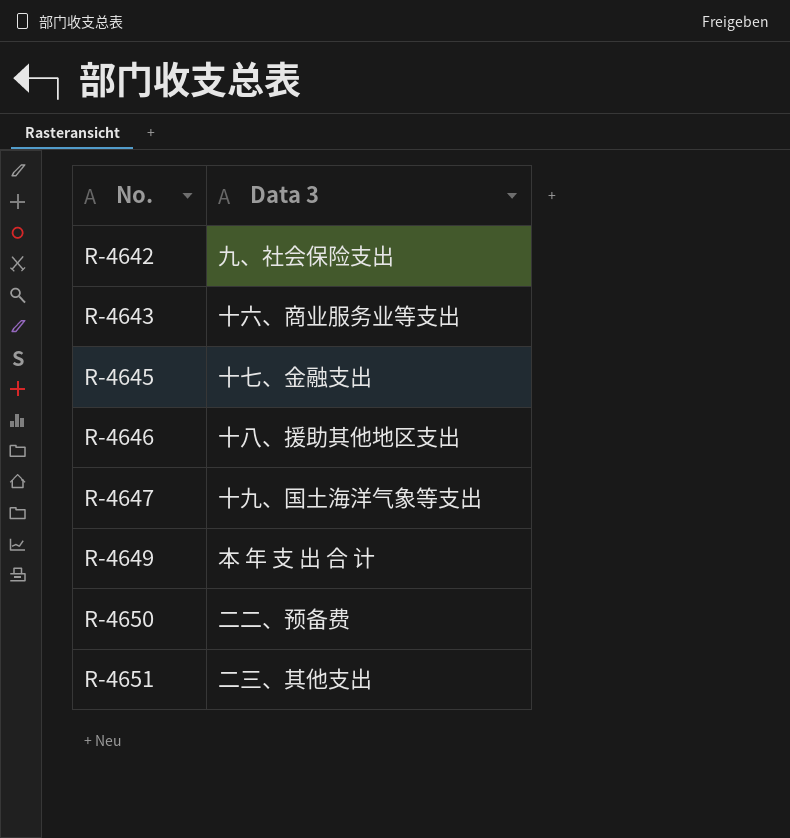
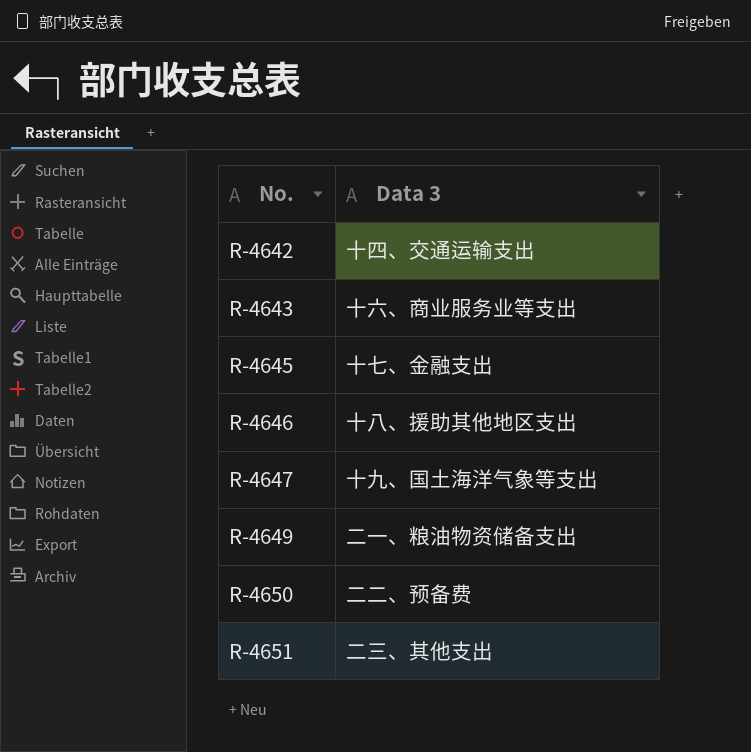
R-4642 | Data 3: 九、社会保险支出 -> 十四、交通运输支出
R-4649 | Data 3: 本 年 支 出 合 计 -> 二一、粮油物资储备支出

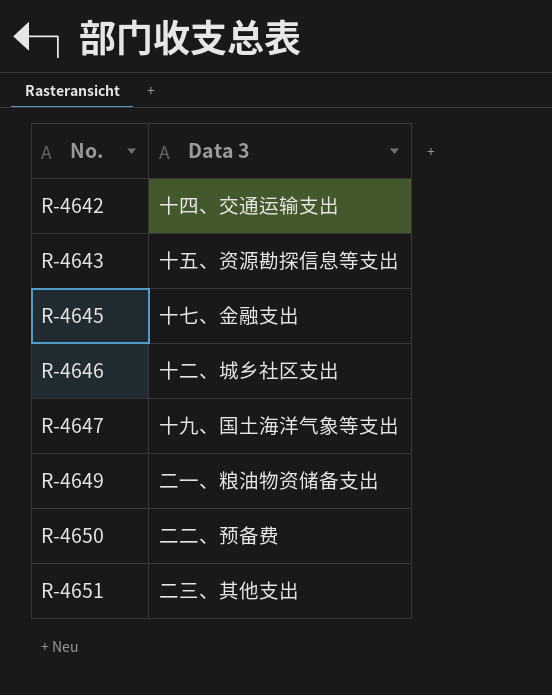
R-4643 | Data 3: 十六、商业服务业等支出 -> 十五、资源勘探信息等支出
R-4646 | Data 3: 十八、援助其他地区支出 -> 十二、城乡社区支出

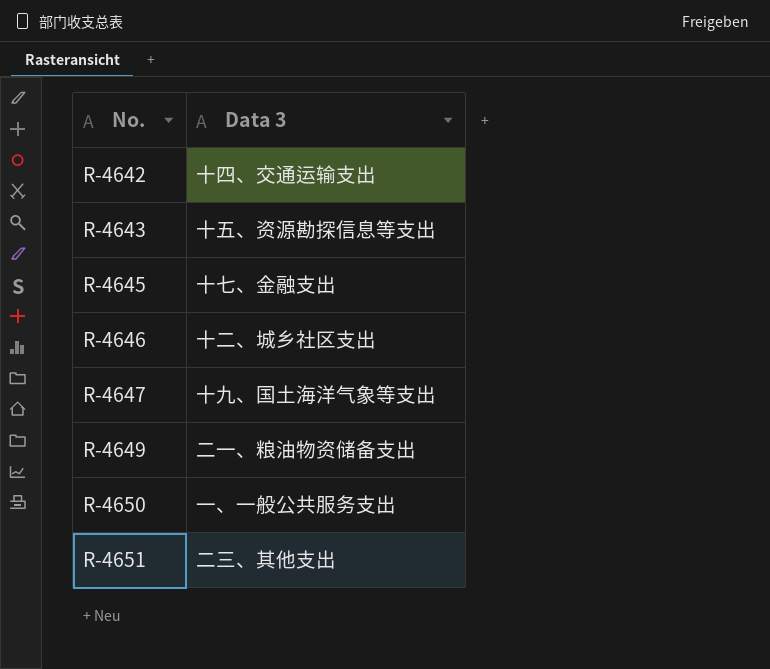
R-4650 | Data 3: 二二、预备费 -> 一、一般公共服务支出

